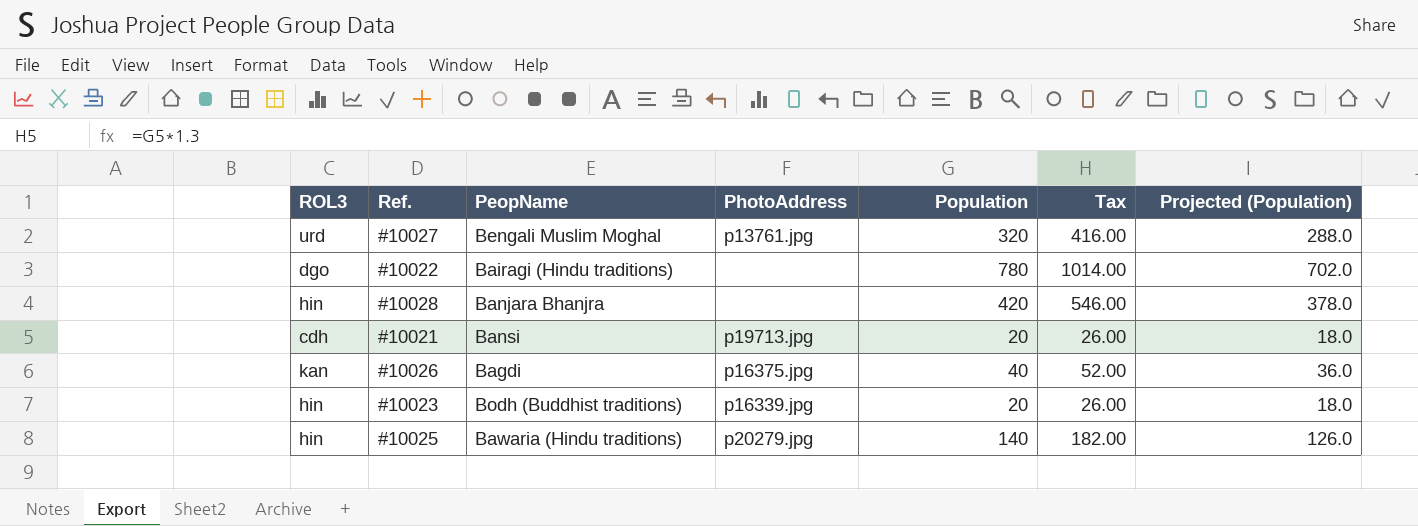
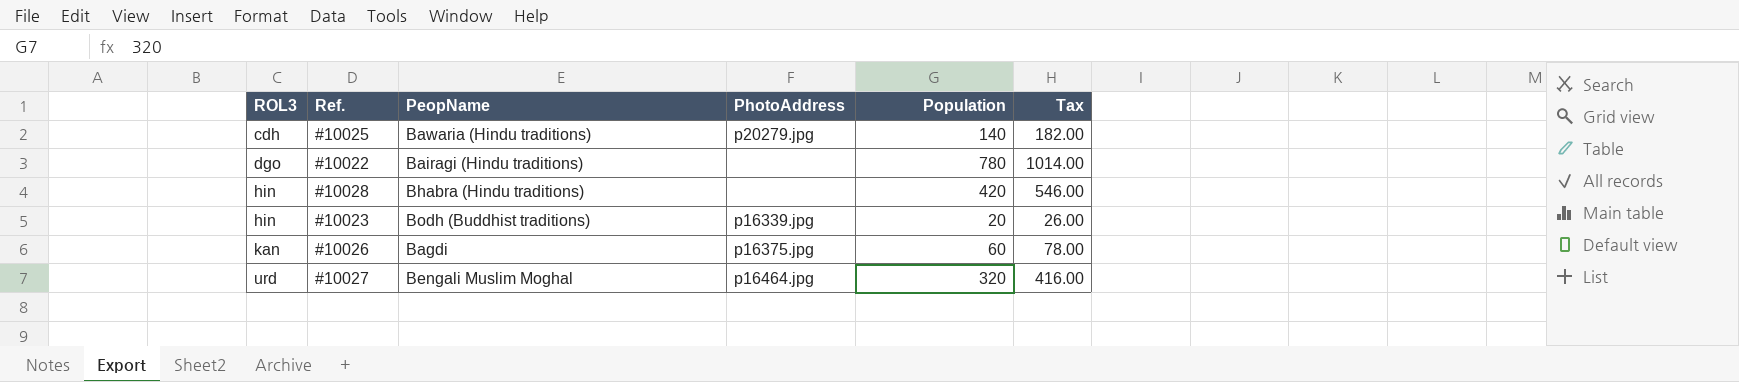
row order: none -> ROL3 ascending
column Projected (Population) | formula: [Population] * 0.9 -> none
row #10021: cdh | Bansi | p19713.jpg | 20 | 26.00 | 18.0 -> none
#10025 | ROL3: hin -> cdh
#10028 | PeopName: Banjara Bhanjra -> Bhabra (Hindu traditions)
#10026 | Population: 40 -> 60
#10026 | Tax: 52.00 -> 78.00
#10027 | PhotoAddress: p13761.jpg -> p16464.jpg

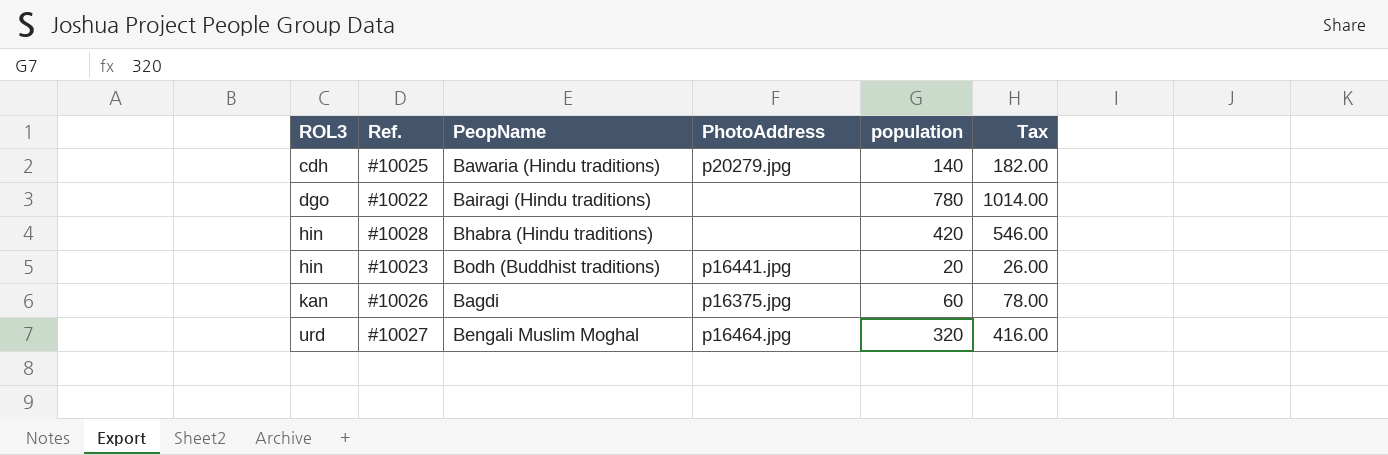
column name: Population -> population
#10023 | PhotoAddress: p16339.jpg -> p16441.jpg

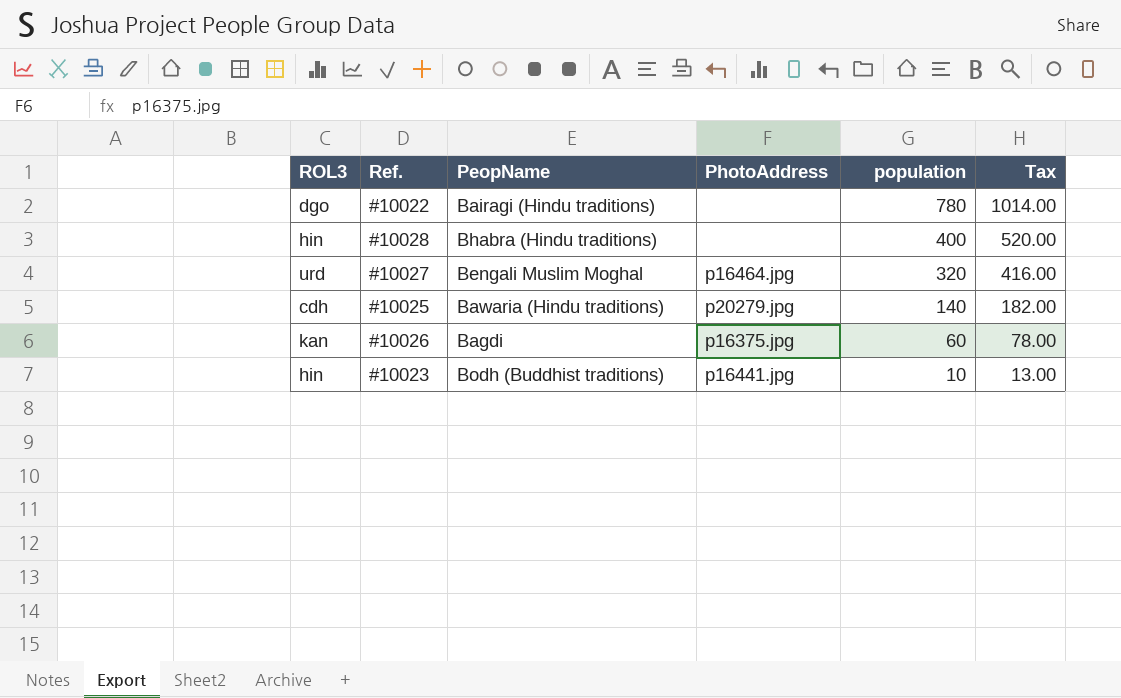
row order: ROL3 ascending -> population descending
#10028 | population: 420 -> 400
#10028 | Tax: 546.00 -> 520.00
#10023 | population: 20 -> 10
#10023 | Tax: 26.00 -> 13.00

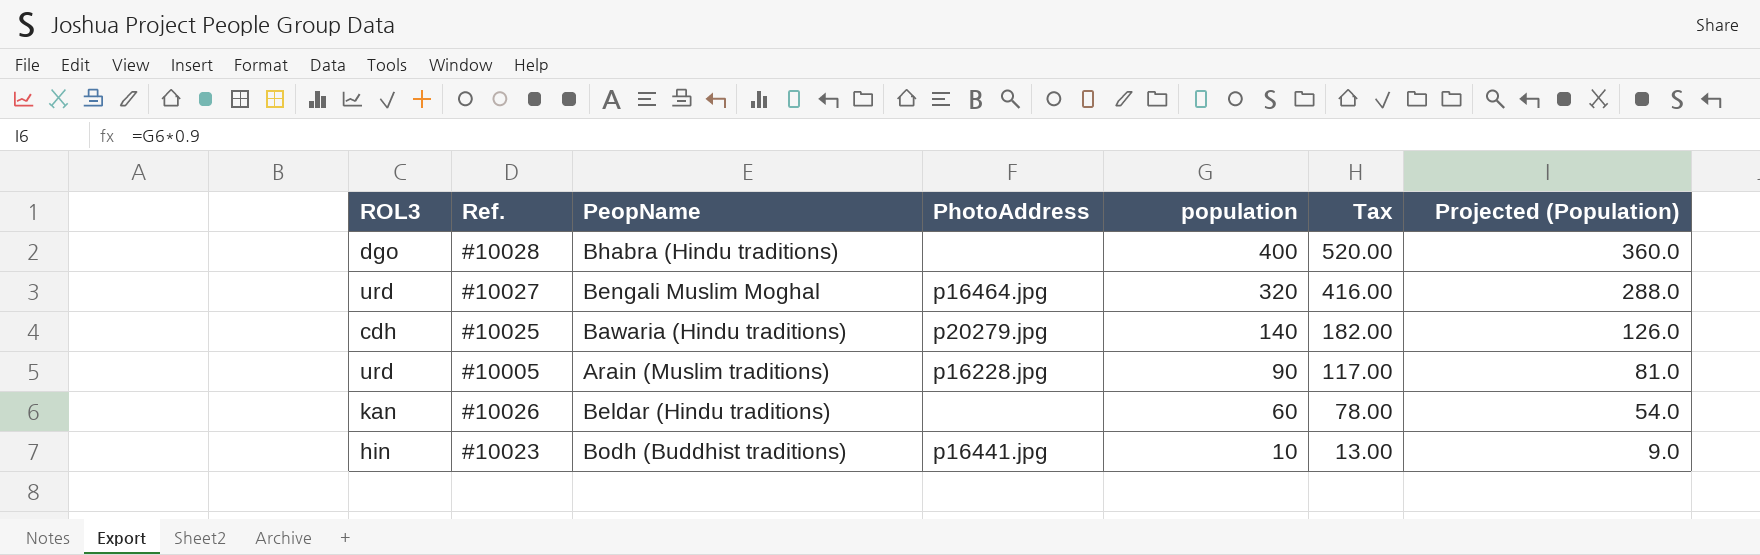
column Projected (Population) | formula: none -> [population] * 0.9
row #10022: dgo | Bairagi (Hindu traditions) | none | 780 | 1014.00 -> none
#10028 | ROL3: hin -> dgo
row #10005: none -> urd | Arain (Muslim traditions) | p16228.jpg | 90 | 117.00 | 81.0
#10026 | PeopName: Bagdi -> Beldar (Hindu traditions)
#10026 | PhotoAddress: p16375.jpg -> none

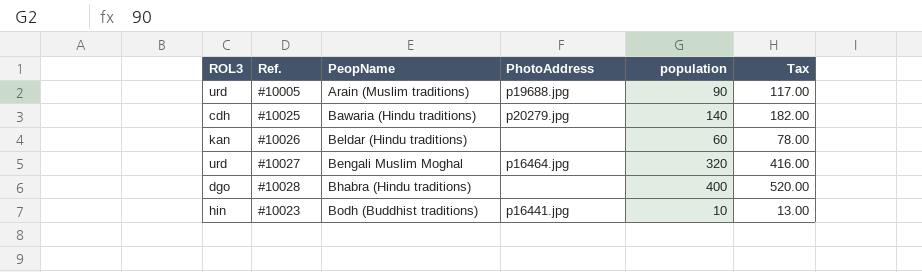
row order: population descending -> PeopName ascending
column Projected (Population) | formula: [population] * 0.9 -> none
#10005 | PhotoAddress: p16228.jpg -> p19688.jpg

